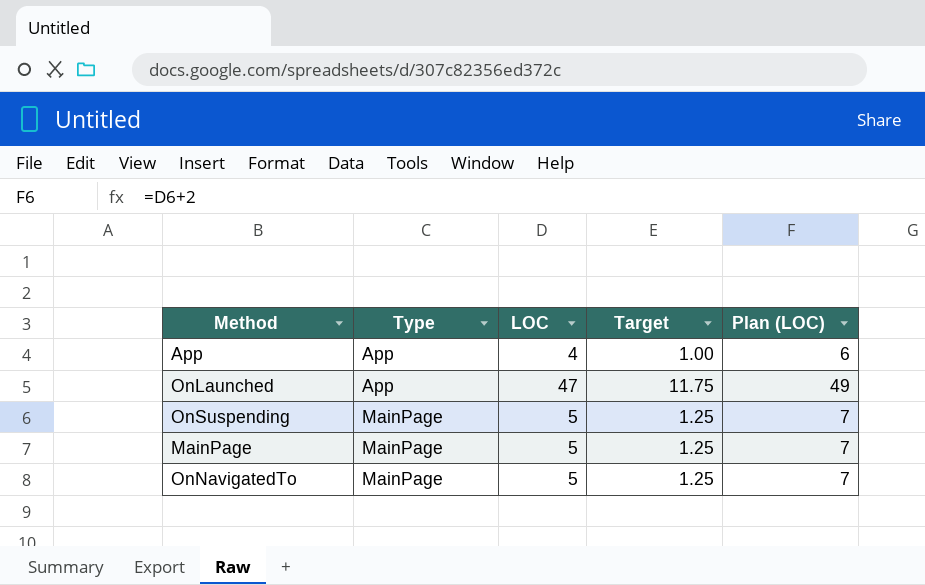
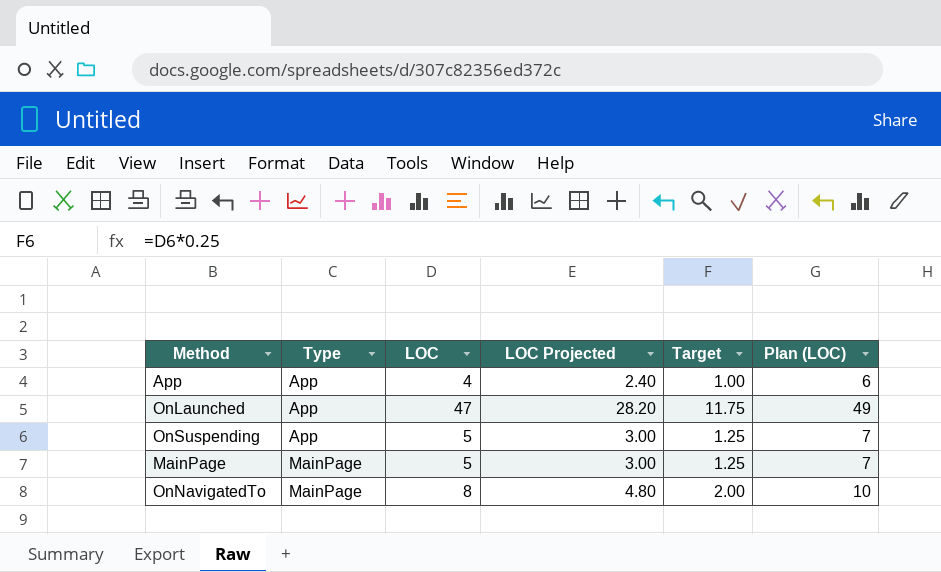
column LOC Projected | formula: none -> [LOC] * 0.6
OnSuspending | Type: MainPage -> App
OnNavigatedTo | LOC: 5 -> 8
OnNavigatedTo | Target: 1.25 -> 2.00
OnNavigatedTo | Plan (LOC): 7 -> 10

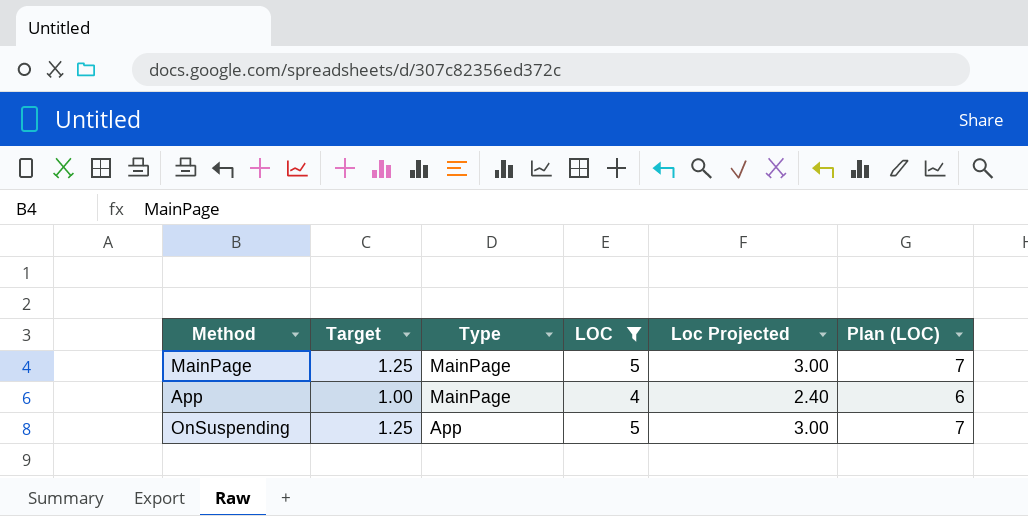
filter: none -> LOC <= 5
row order: Type ascending -> Type descending
column Target | position: 5 -> 2
column name: LOC Projected -> Loc Projected
App | Type: App -> MainPage

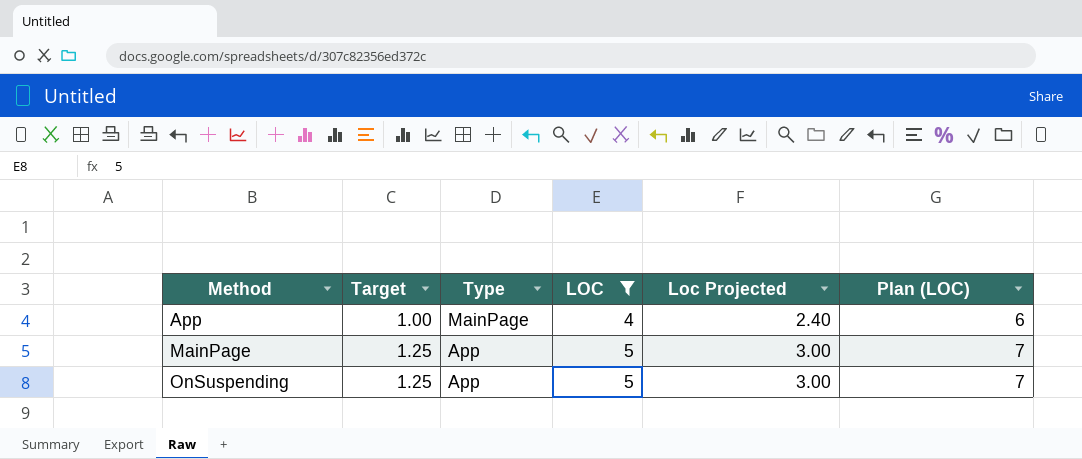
row order: Type descending -> Method ascending
MainPage | Type: MainPage -> App

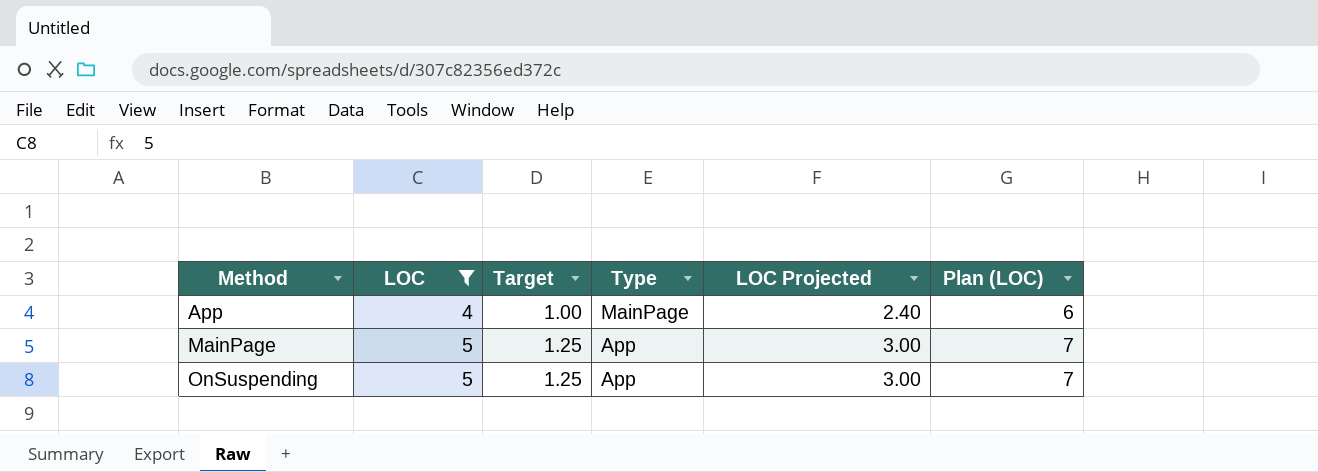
column LOC | position: 4 -> 2
column name: Loc Projected -> LOC Projected

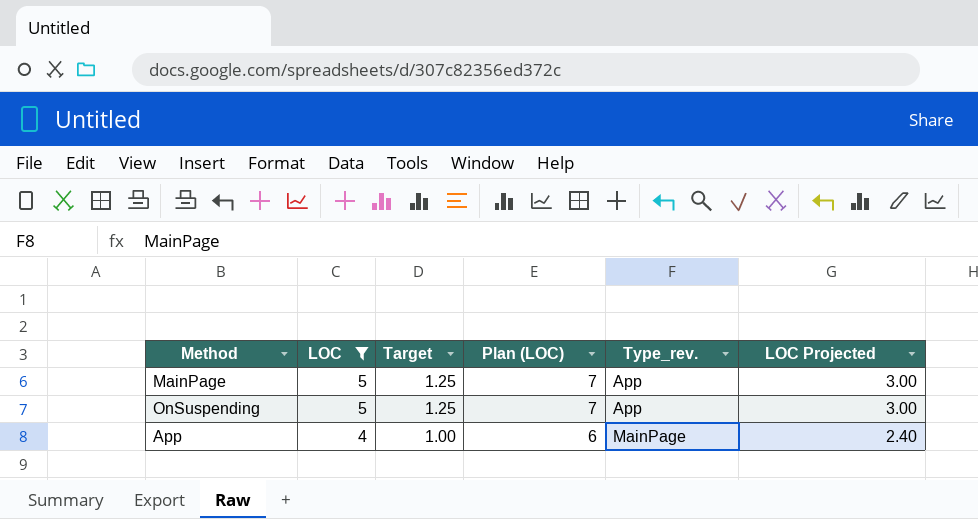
row order: Method ascending -> LOC descending
column Plan (LOC) | position: 6 -> 4
column name: Type -> Type_rev.

